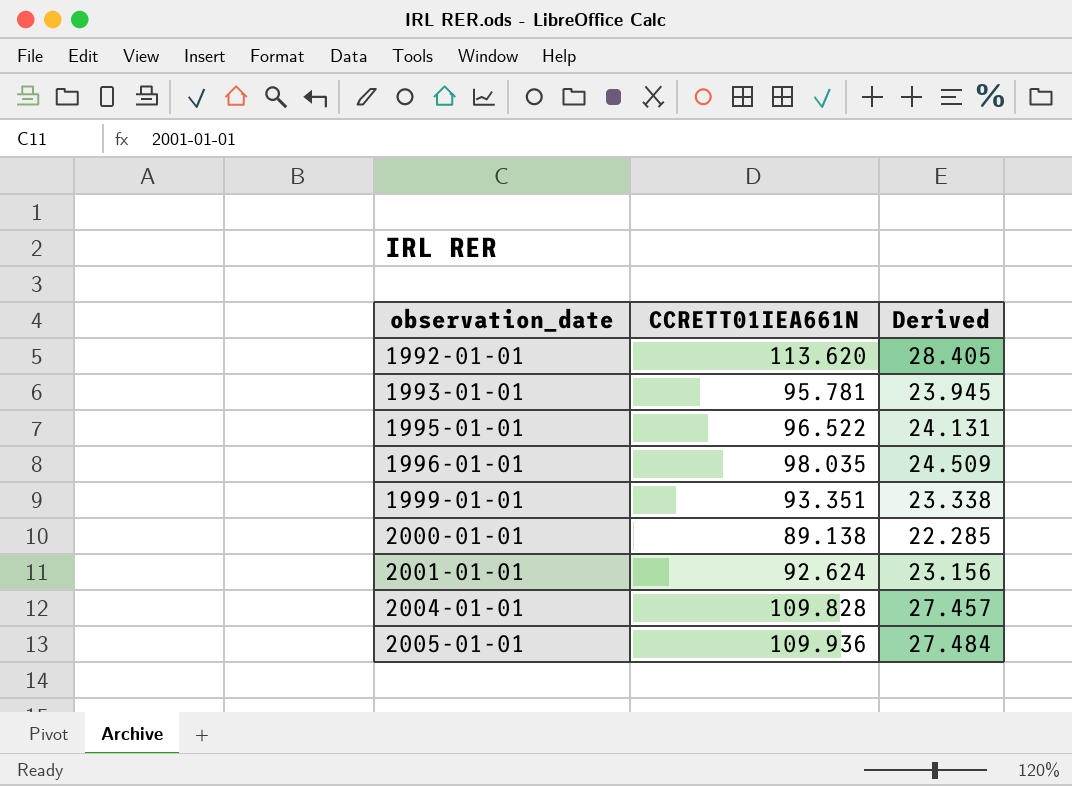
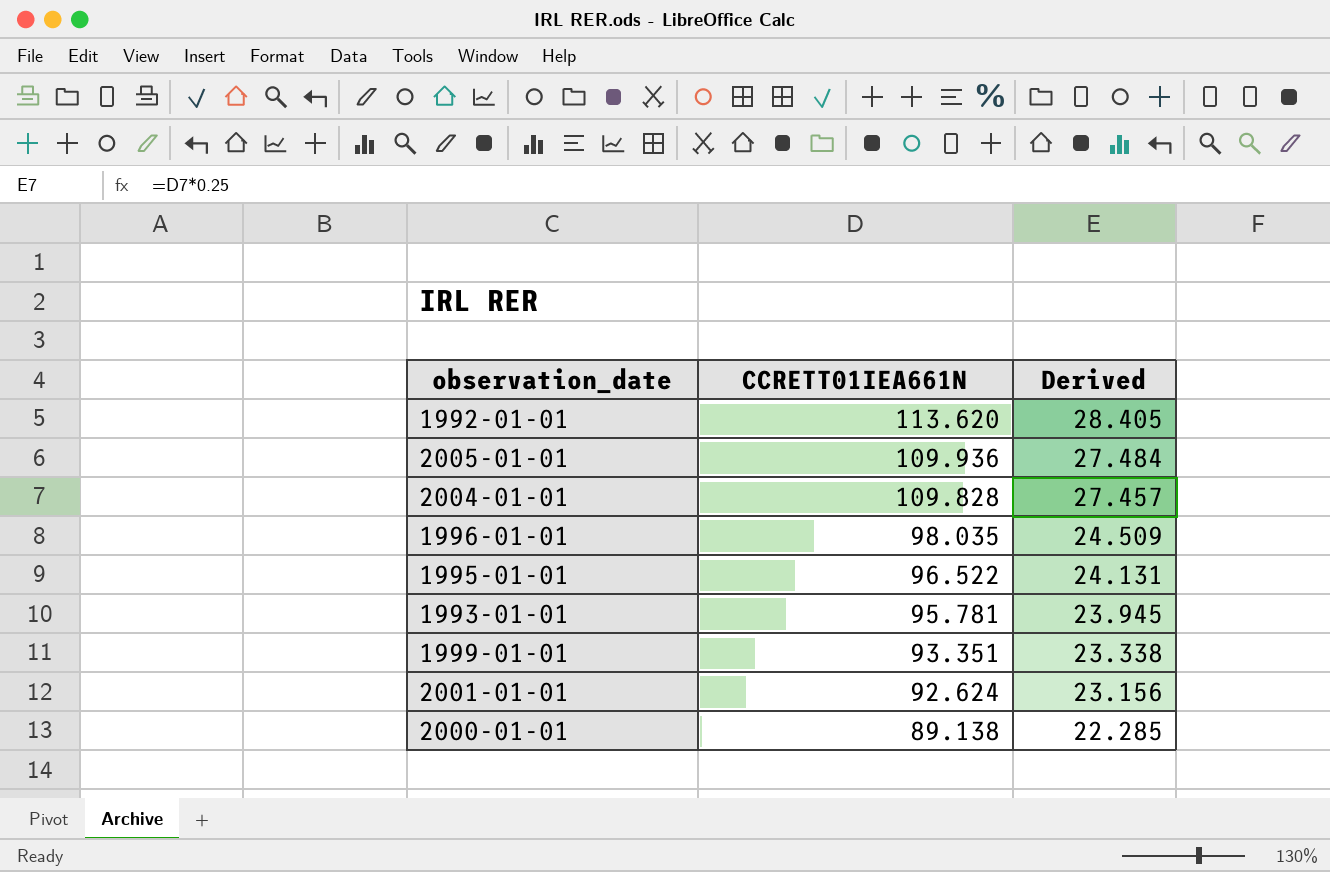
row order: observation_date ascending -> CCRETT01IEA661N descending

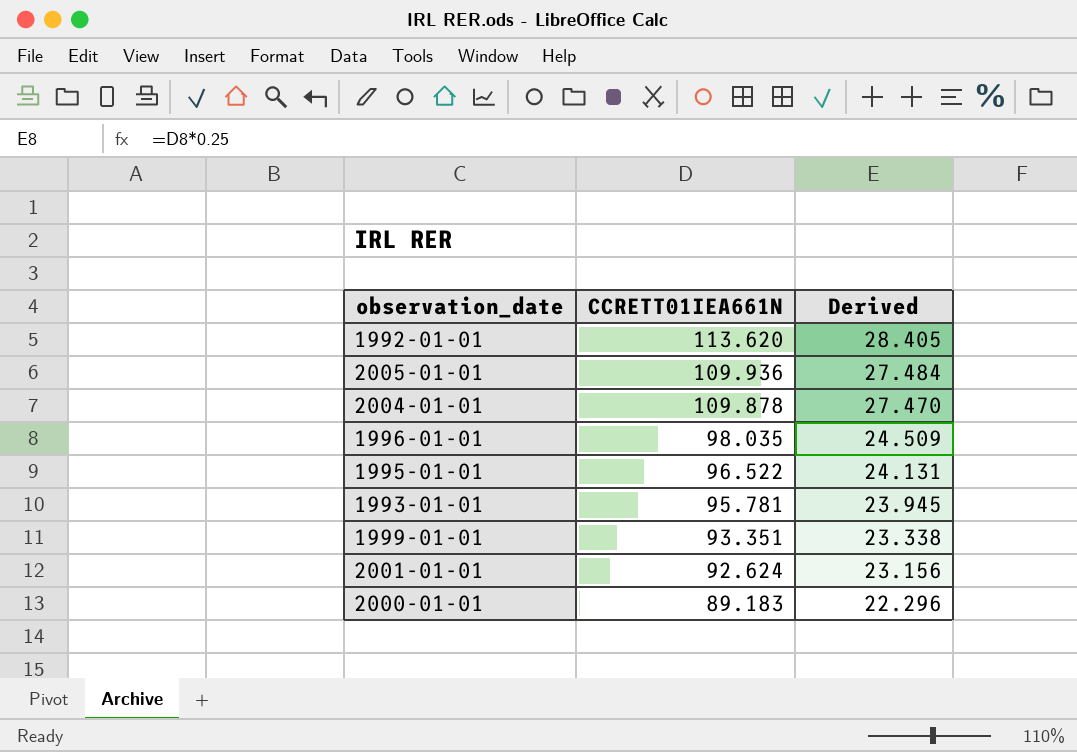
2004-01-01 | CCRETT01IEA661N: 109.828 -> 109.878
2004-01-01 | Derived: 27.457 -> 27.470
2000-01-01 | CCRETT01IEA661N: 89.138 -> 89.183
2000-01-01 | Derived: 22.285 -> 22.296

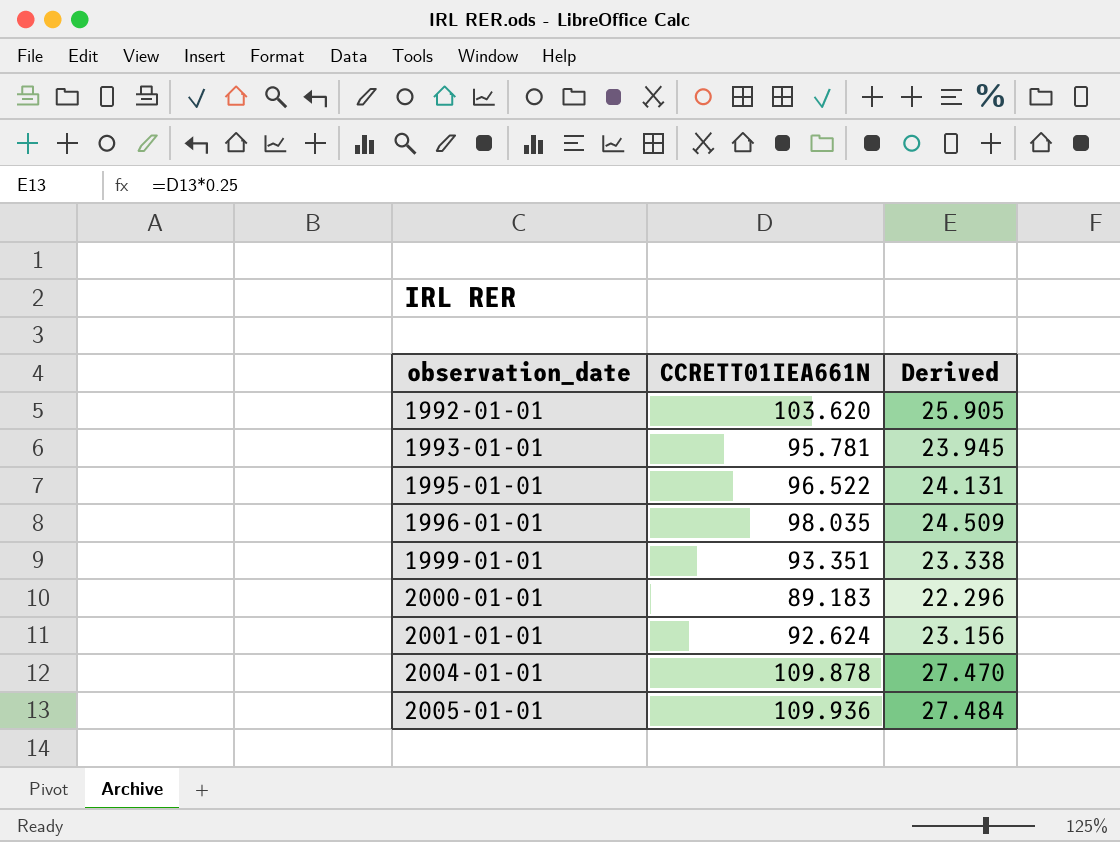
row order: CCRETT01IEA661N descending -> observation_date ascending
1992-01-01 | CCRETT01IEA661N: 113.620 -> 103.620
1992-01-01 | Derived: 28.405 -> 25.905

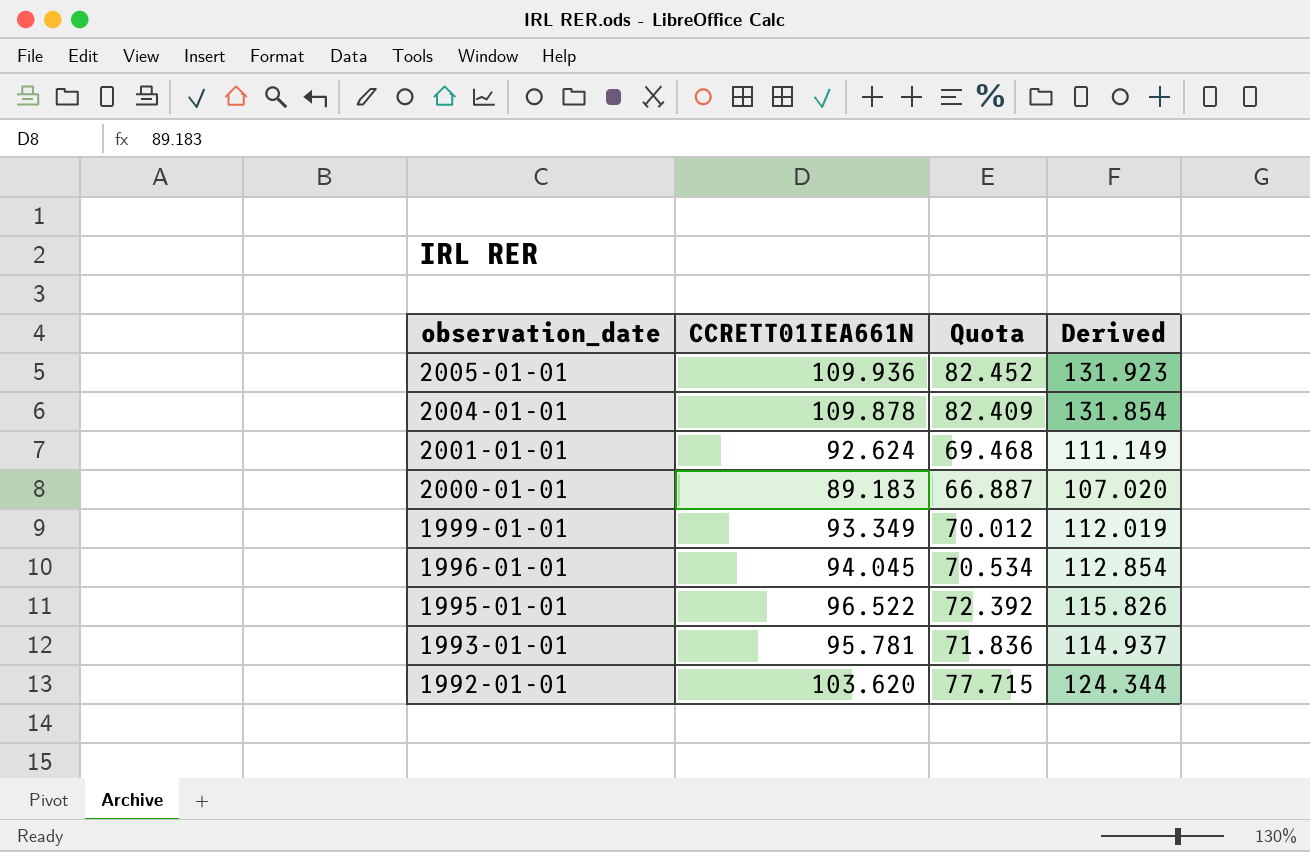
row order: observation_date ascending -> observation_date descending
column Quota | formula: none -> [CCRETT01IEA661N] * 0.75
column Derived | formula: [CCRETT01IEA661N] * 0.25 -> [CCRETT01IEA661N] * 1.2
1999-01-01 | CCRETT01IEA661N: 93.351 -> 93.349
1996-01-01 | CCRETT01IEA661N: 98.035 -> 94.045

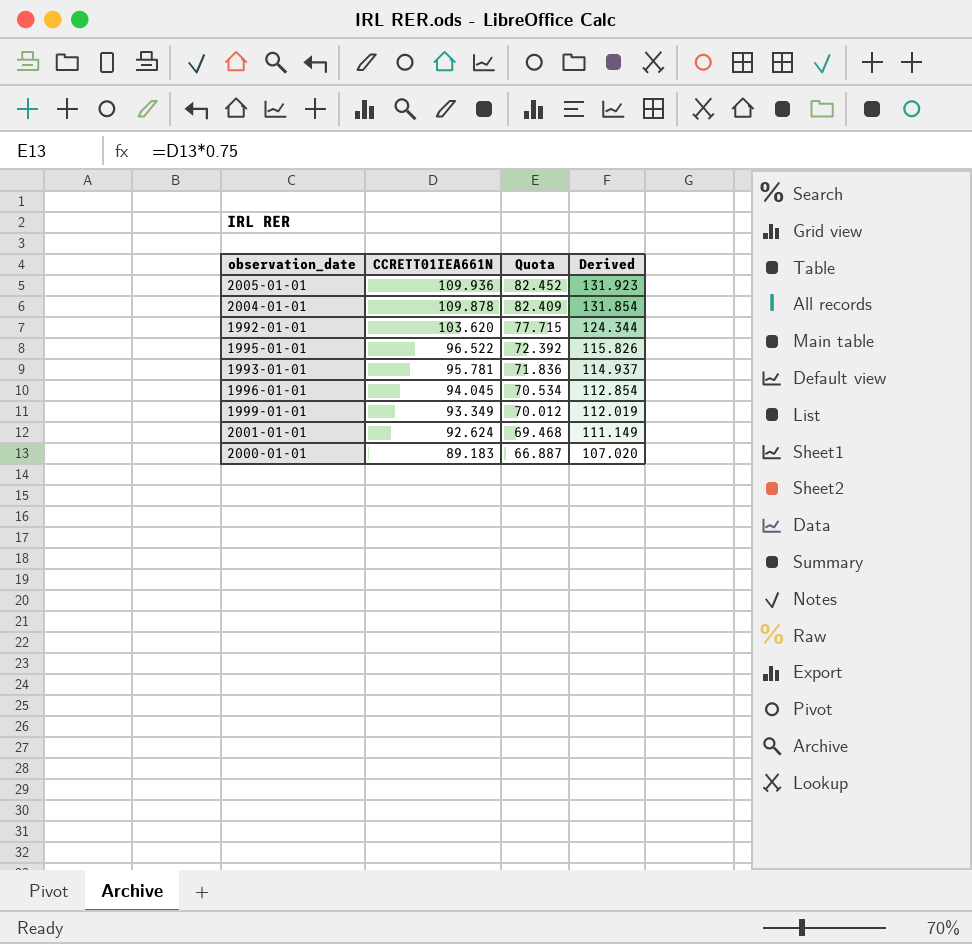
row order: observation_date descending -> CCRETT01IEA661N descending

